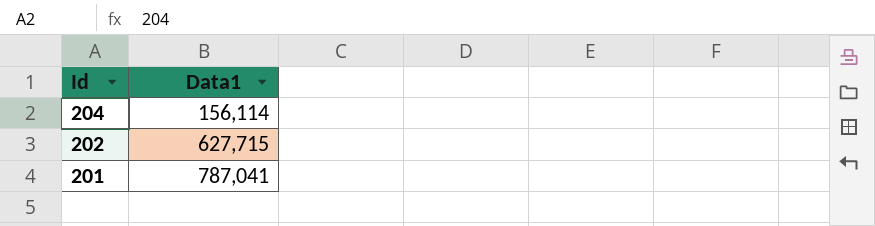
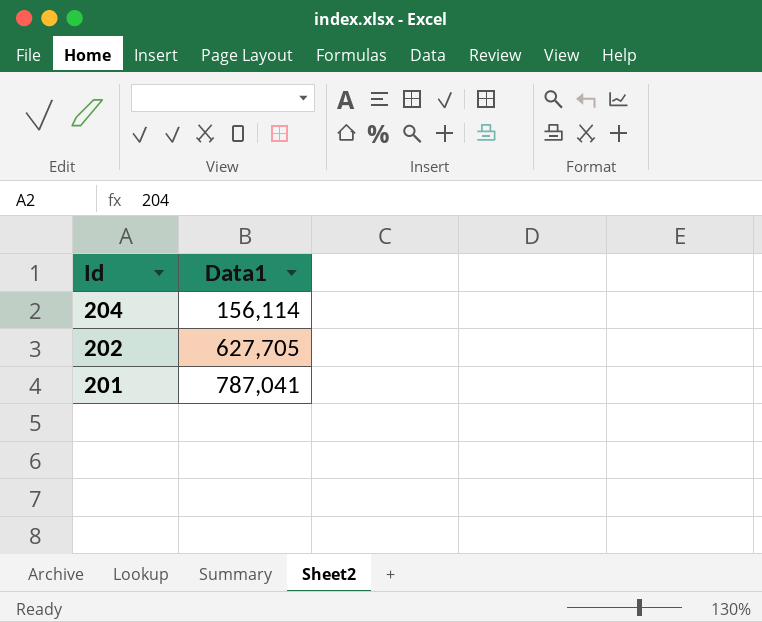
202 | Data1: 627,715 -> 627,705

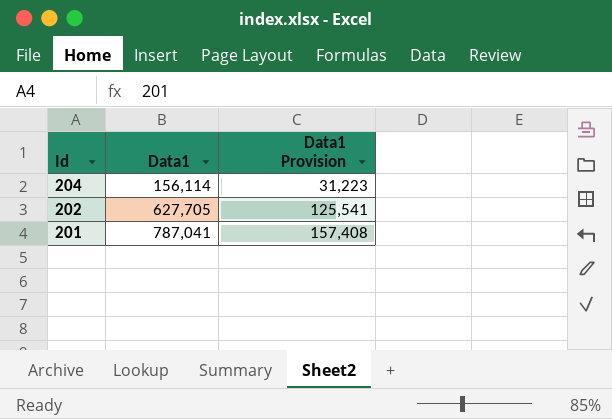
column Data1 Provision | formula: none -> [Data1] * 0.2

